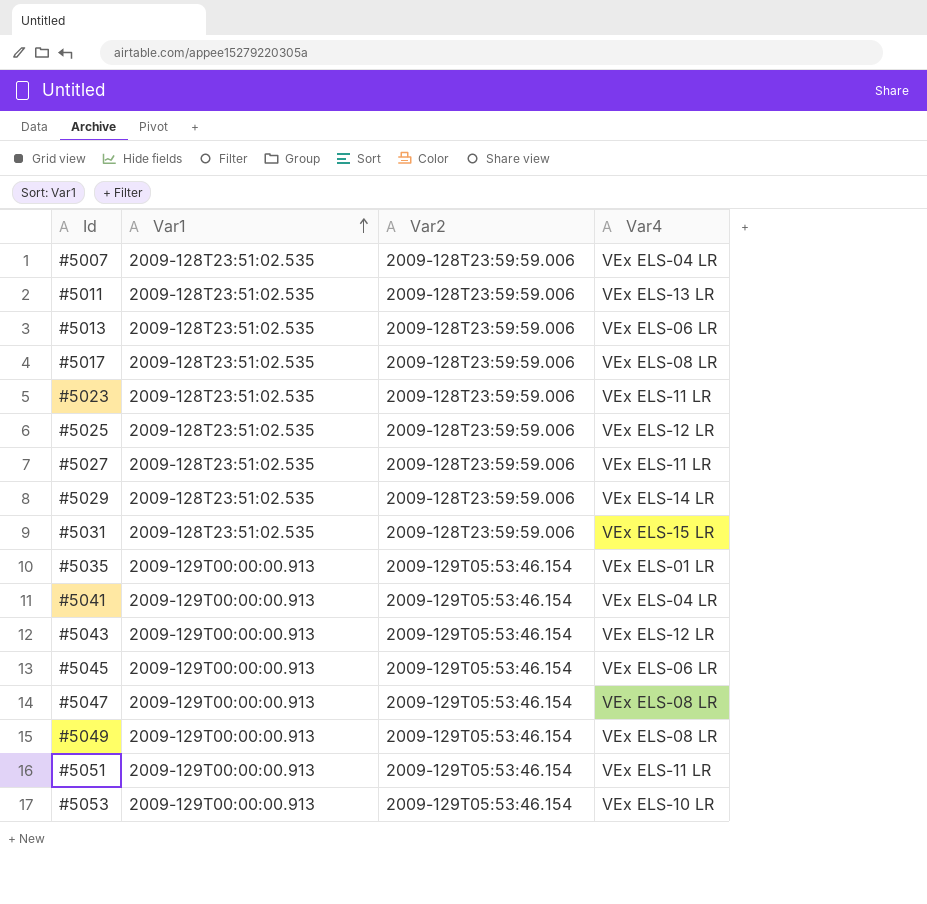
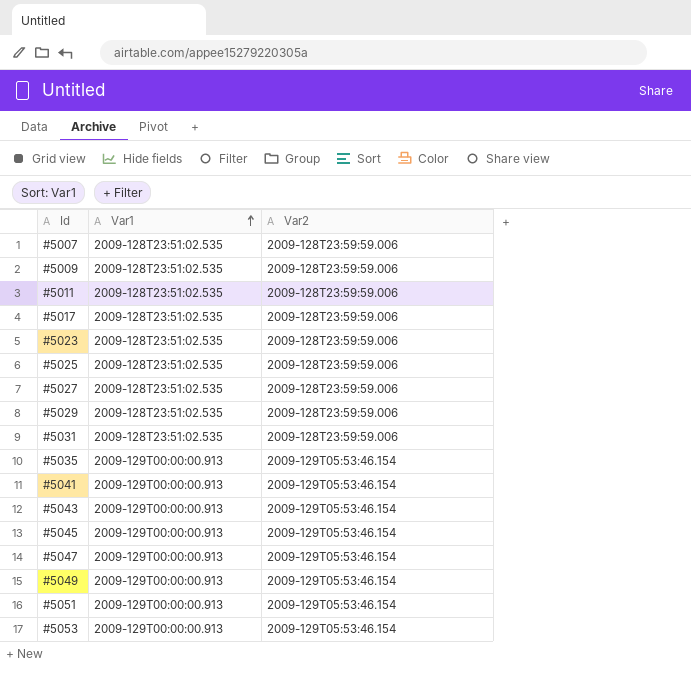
column Var4 | position: 4 -> none
row #5013: 2009-128T23:51:02.535 | 2009-128T23:59:59.006 | VEx ELS-06 LR -> none
row #5009: none -> 2009-128T23:51:02.535 | 2009-128T23:59:59.006

